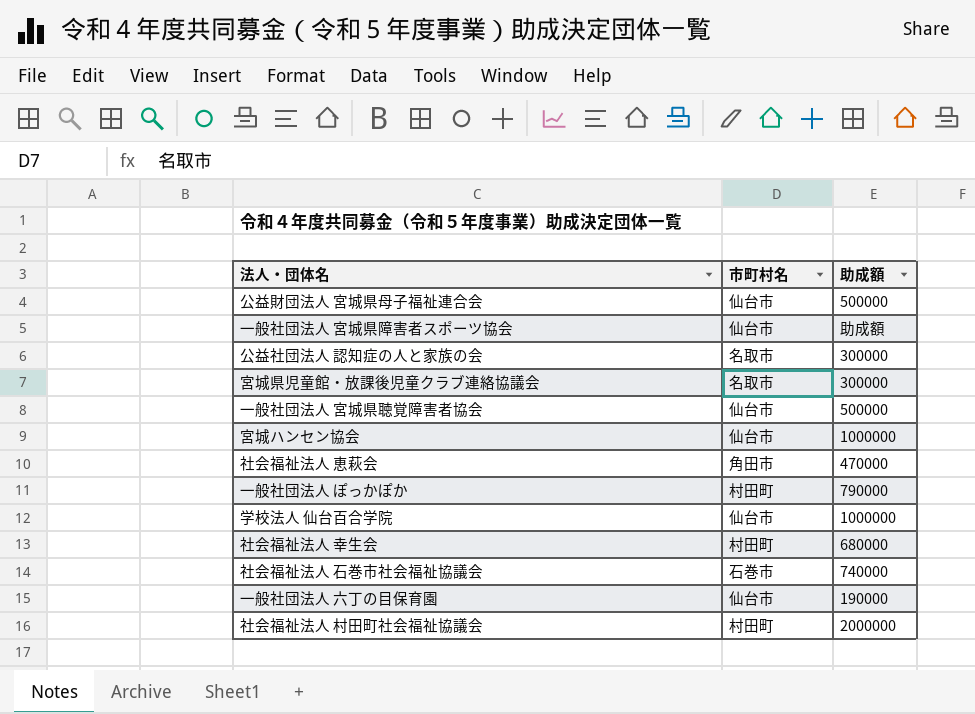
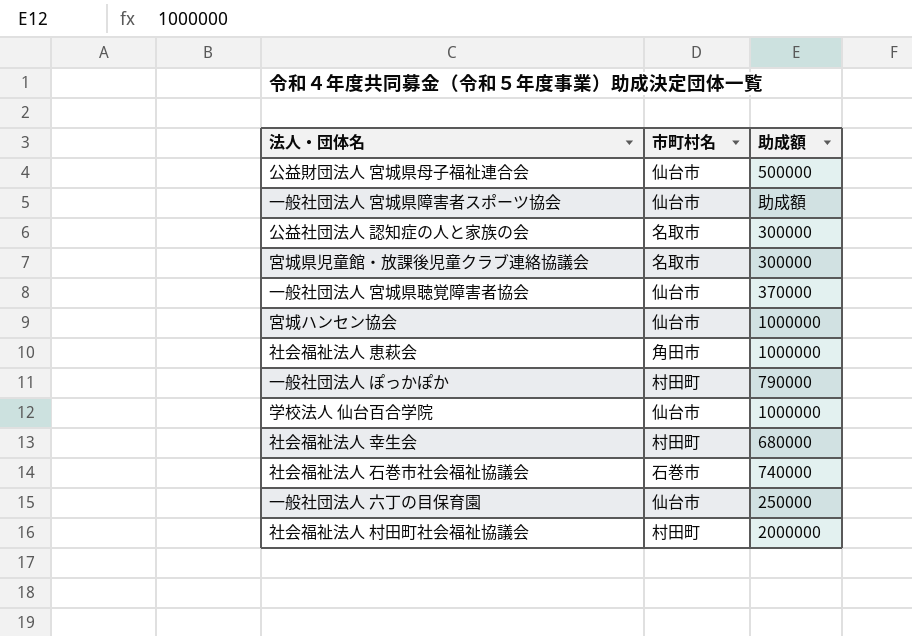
一般社団法人 宮城県聴覚障害者協会 | 助成額: 500000 -> 370000
社会福祉法人 恵萩会 | 助成額: 470000 -> 1000000
一般社団法人 六丁の目保育園 | 助成額: 190000 -> 250000

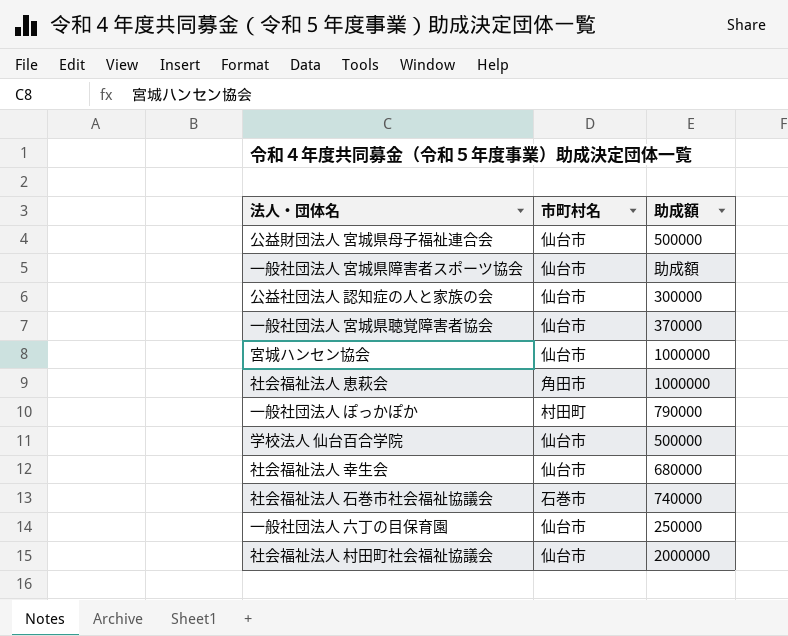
row 宮城県児童館・放課後児童クラブ連絡協議会: 名取市 | 300000 -> none
公益社団法人 認知症の人と家族の会 | 市町村名: 名取市 -> 仙台市
学校法人 仙台百合学院 | 助成額: 1000000 -> 500000
社会福祉法人 幸生会 | 市町村名: 村田町 -> 仙台市
社会福祉法人 村田町社会福祉協議会 | 市町村名: 村田町 -> 仙台市

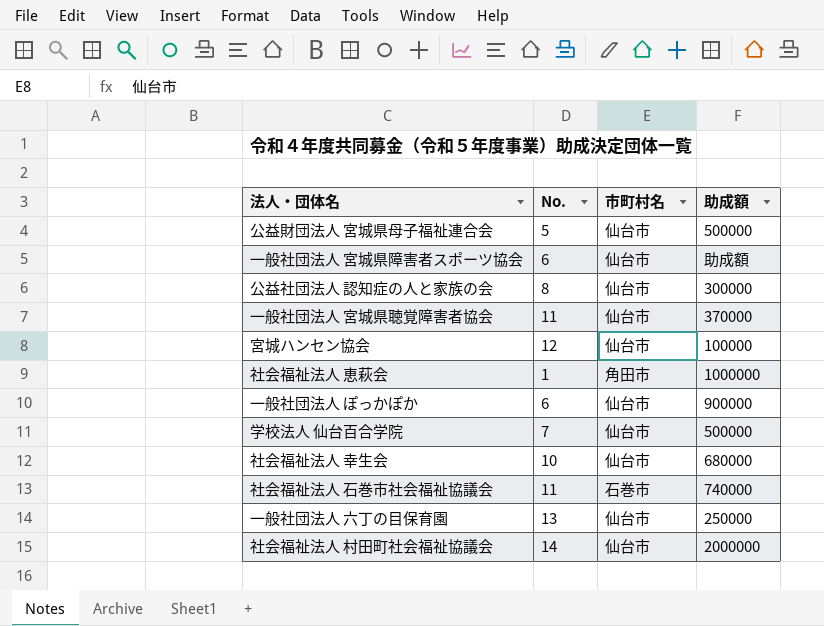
column No. | position: none -> 2
宮城ハンセン協会 | 助成額: 1000000 -> 100000
一般社団法人 ぽっかぽか | 市町村名: 村田町 -> 仙台市
一般社団法人 ぽっかぽか | 助成額: 790000 -> 900000

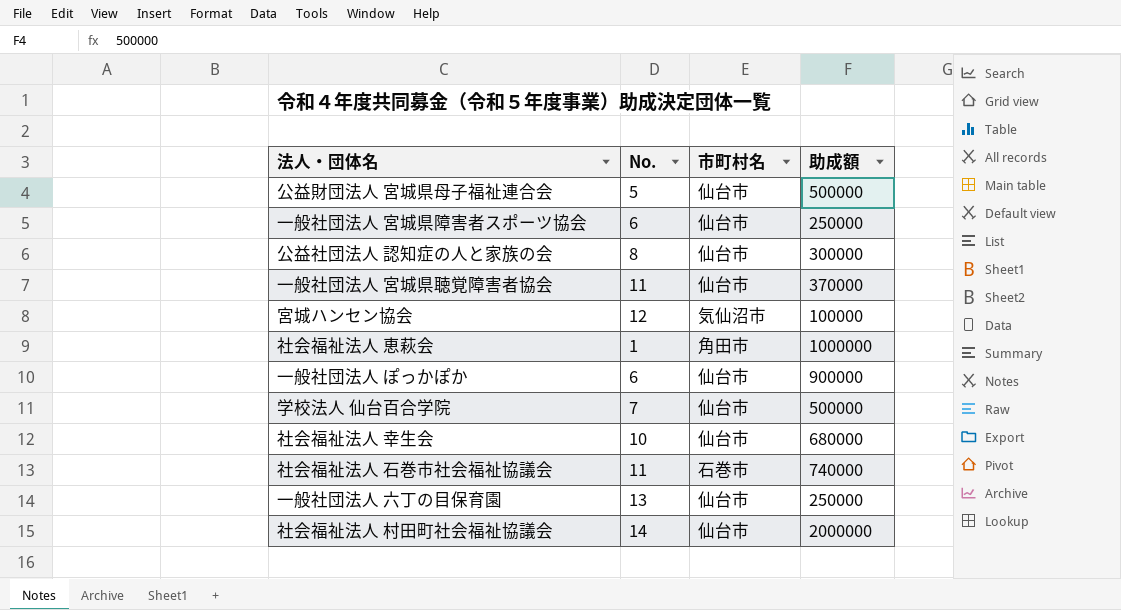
一般社団法人 宮城県障害者スポーツ協会 | 助成額: 助成額 -> 250000
宮城ハンセン協会 | 市町村名: 仙台市 -> 気仙沼市

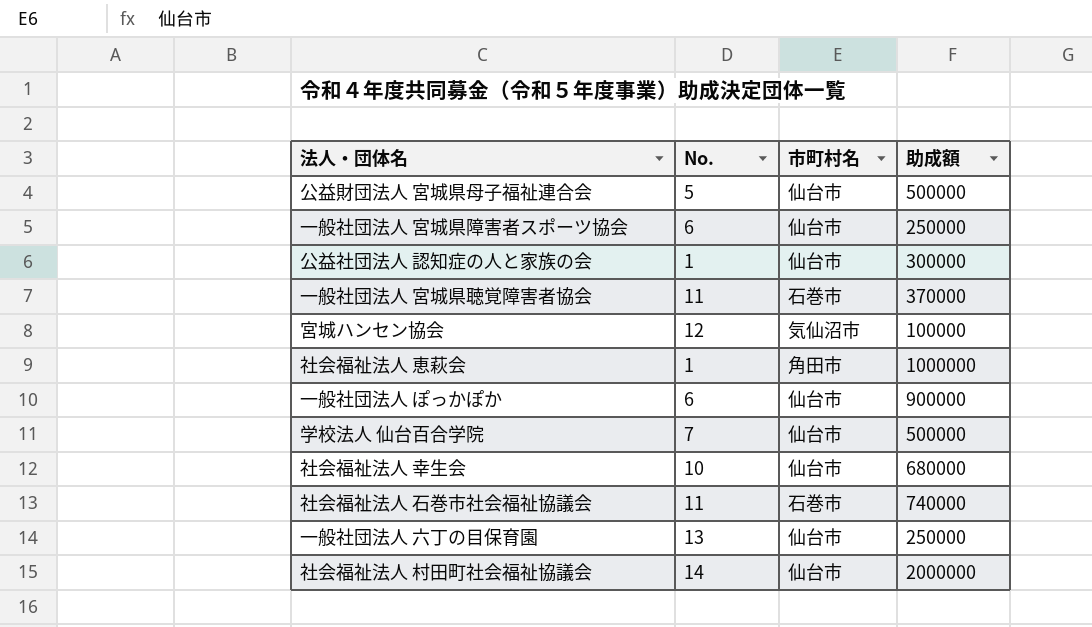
公益社団法人 認知症の人と家族の会 | No.: 8 -> 1
一般社団法人 宮城県聴覚障害者協会 | 市町村名: 仙台市 -> 石巻市

